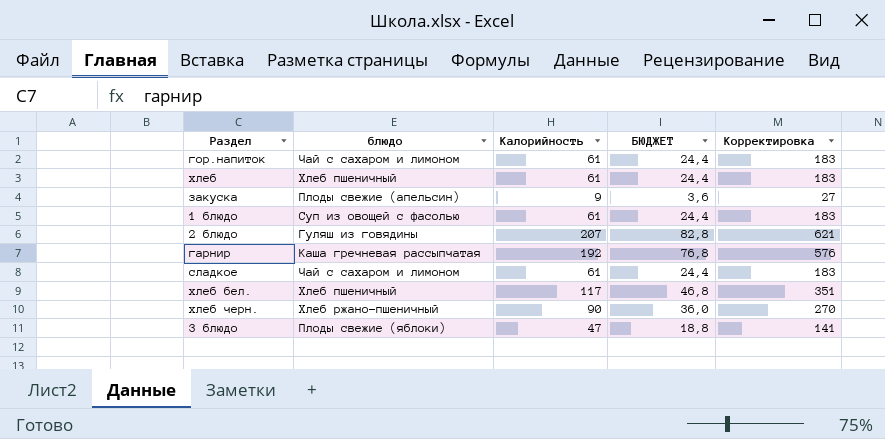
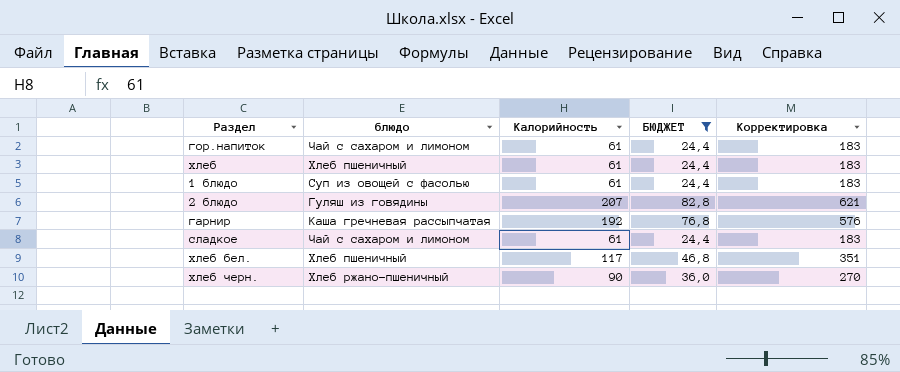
filter: none -> БЮДЖЕТ >= 24,4

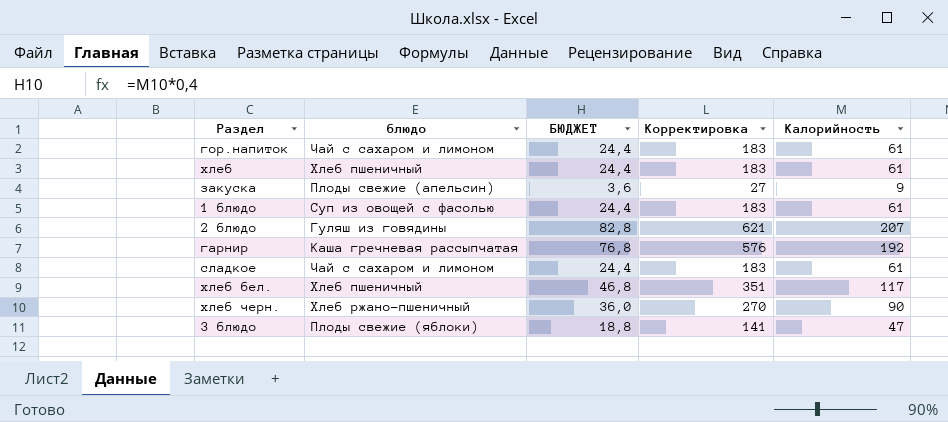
filter: БЮДЖЕТ >= 24,4 -> none
column Калорийность | position: 3 -> 5

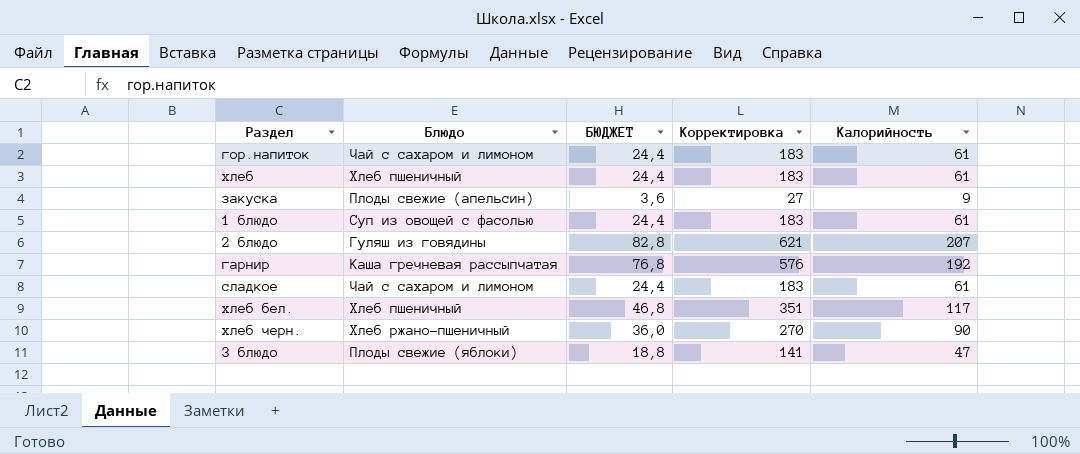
column name: блюдо -> Блюдо

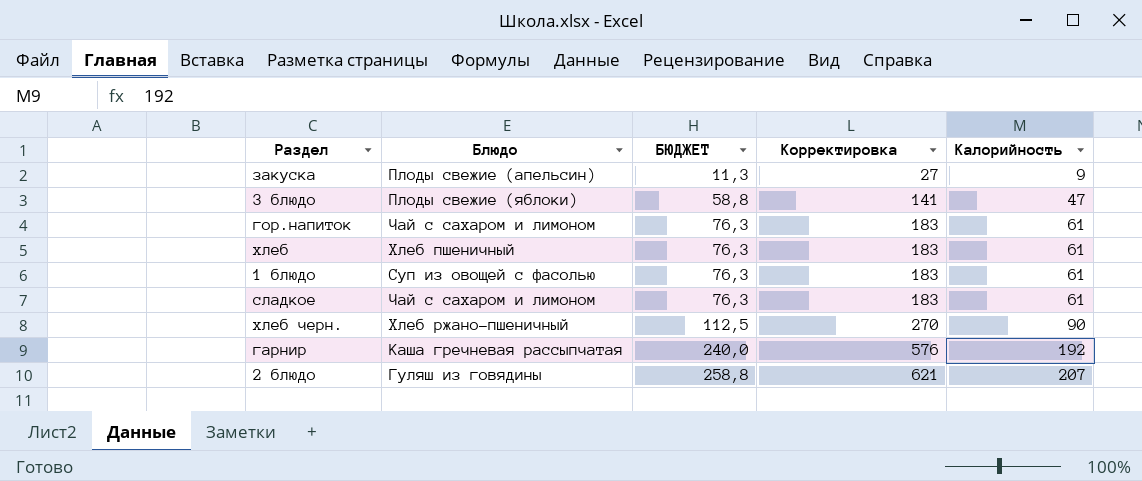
row order: none -> БЮДЖЕТ ascending
column БЮДЖЕТ | formula: [Калорийность] * 0,4 -> [Калорийность] * 1,25
row хлеб бел.: Хлеб пшеничный | 46,8 | 351 | 117 -> none

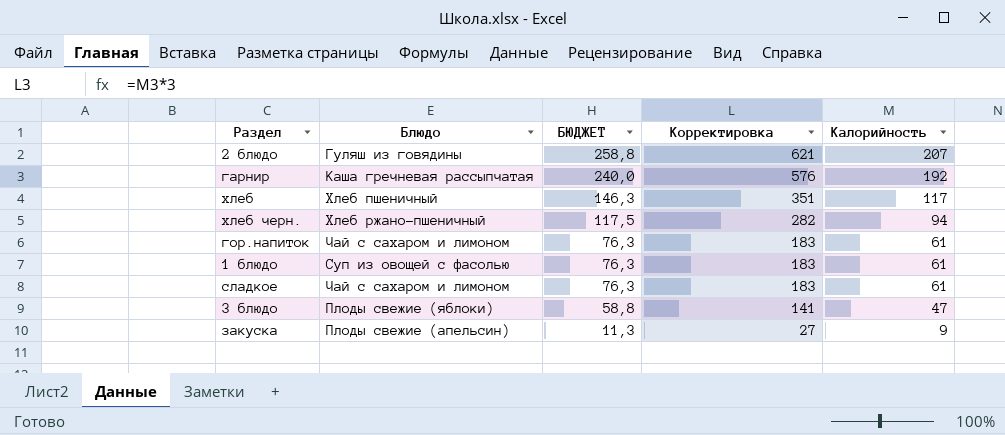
row order: БЮДЖЕТ ascending -> БЮДЖЕТ descending
хлеб | БЮДЖЕТ: 76,3 -> 146,3
хлеб | Корректировка: 183 -> 351
хлеб | Калорийность: 61 -> 117
хлеб черн. | БЮДЖЕТ: 112,5 -> 117,5
хлеб черн. | Корректировка: 270 -> 282
хлеб черн. | Калорийность: 90 -> 94

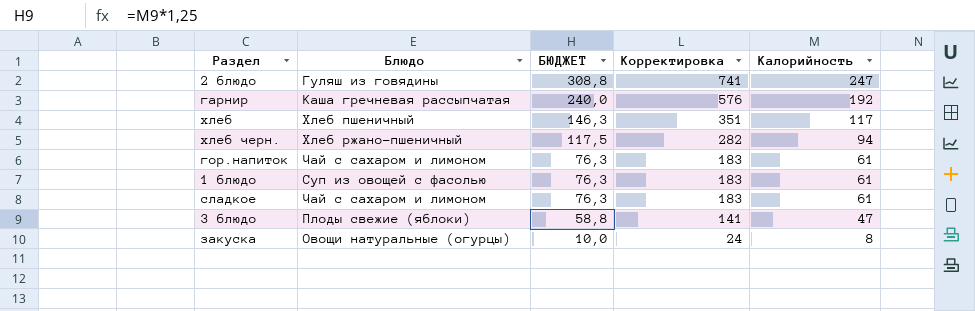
2 блюдо | БЮДЖЕТ: 258,8 -> 308,8
2 блюдо | Корректировка: 621 -> 741
2 блюдо | Калорийность: 207 -> 247
закуска | Блюдо: Плоды свежие (апельсин) -> Овощи натуральные (огурцы)
закуска | БЮДЖЕТ: 11,3 -> 10,0
закуска | Корректировка: 27 -> 24
закуска | Калорийность: 9 -> 8

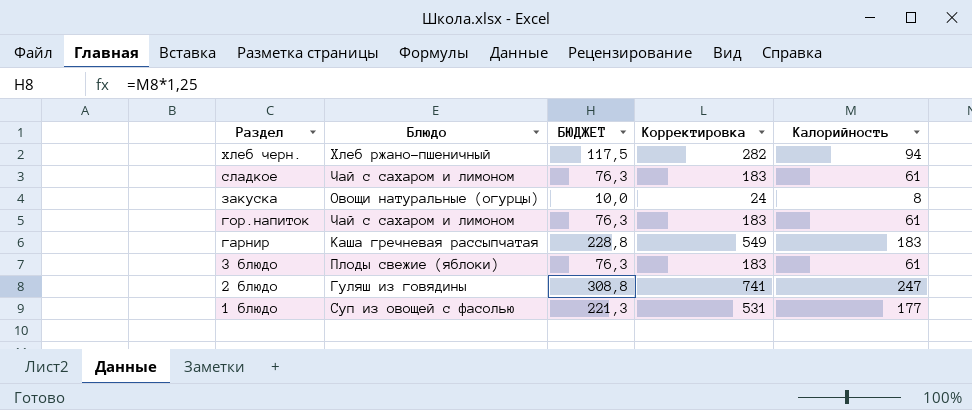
row order: БЮДЖЕТ descending -> Раздел descending
row хлеб: Хлеб пшеничный | 146,3 | 351 | 117 -> none
гарнир | БЮДЖЕТ: 240,0 -> 228,8
гарнир | Корректировка: 576 -> 549
гарнир | Калорийность: 192 -> 183
3 блюдо | БЮДЖЕТ: 58,8 -> 76,3
3 блюдо | Корректировка: 141 -> 183
3 блюдо | Калорийность: 47 -> 61
1 блюдо | БЮДЖЕТ: 76,3 -> 221,3
1 блюдо | Корректировка: 183 -> 531
1 блюдо | Калорийность: 61 -> 177

